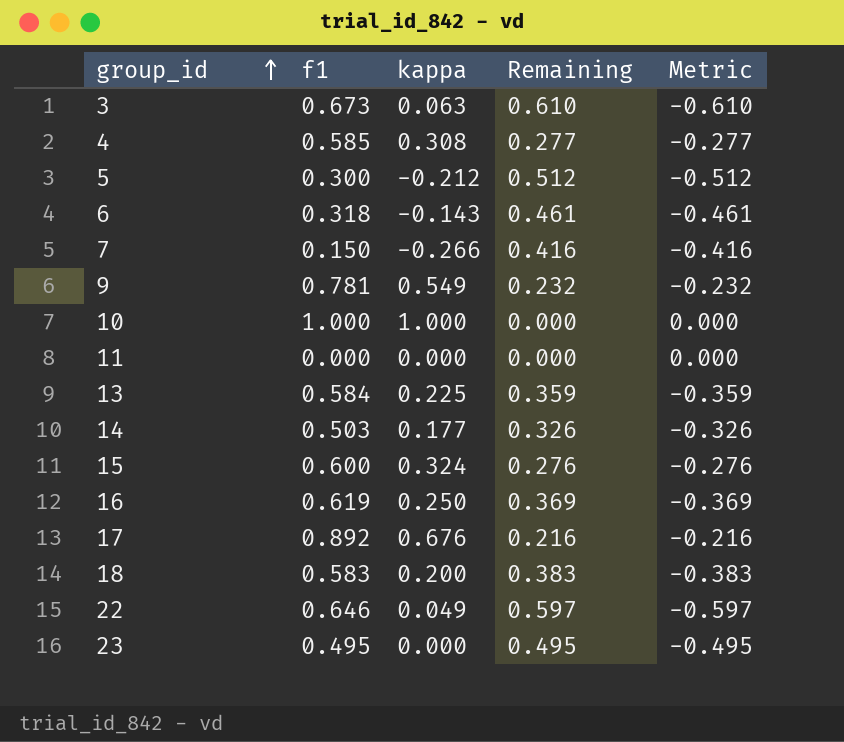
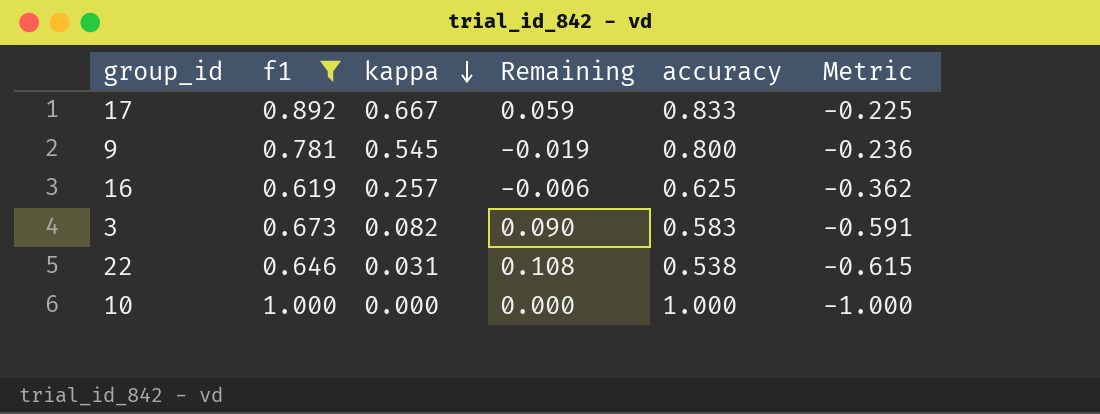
filter: none -> f1 >= 0.619
row order: group_id ascending -> kappa descending
column Remaining | formula: [f1] - [kappa] -> [f1] - [accuracy]
column accuracy | position: none -> 5
17 | kappa: 0.676 -> 0.667
17 | Metric: -0.216 -> -0.225
9 | kappa: 0.549 -> 0.545
9 | Metric: -0.232 -> -0.236
16 | kappa: 0.250 -> 0.257
16 | Metric: -0.369 -> -0.362
3 | kappa: 0.063 -> 0.082
3 | Metric: -0.610 -> -0.591
22 | kappa: 0.049 -> 0.031
22 | Metric: -0.597 -> -0.615
10 | kappa: 1.000 -> 0.000
10 | Metric: 0.000 -> -1.000

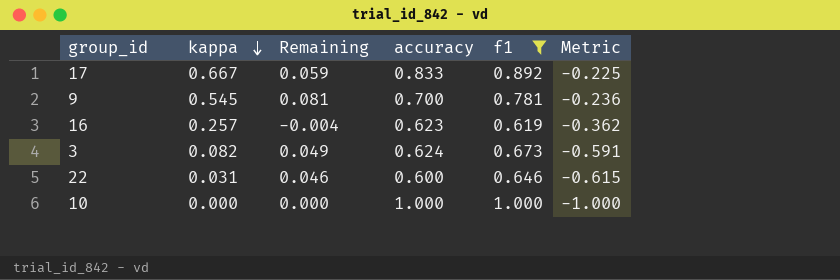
column f1 | position: 2 -> 5
9 | Remaining: -0.019 -> 0.081
9 | accuracy: 0.800 -> 0.700
16 | Remaining: -0.006 -> -0.004
16 | accuracy: 0.625 -> 0.623
3 | Remaining: 0.090 -> 0.049
3 | accuracy: 0.583 -> 0.624
22 | Remaining: 0.108 -> 0.046
22 | accuracy: 0.538 -> 0.600

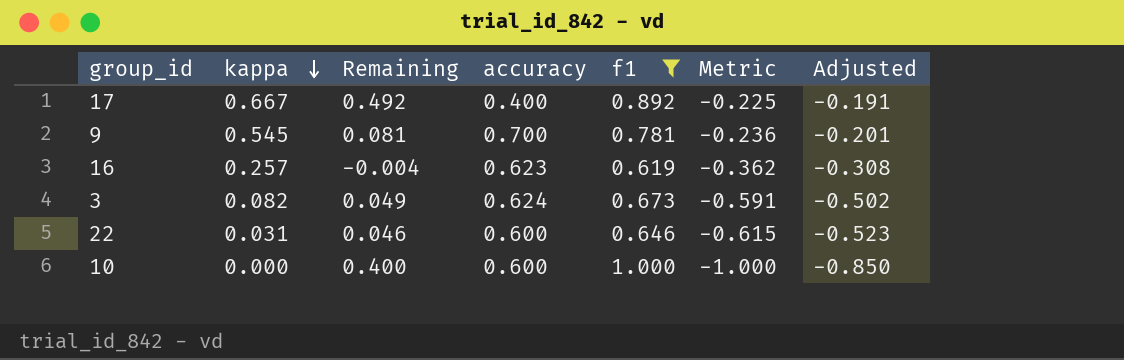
column Adjusted | formula: none -> [Metric] * 0.85
17 | Remaining: 0.059 -> 0.492
17 | accuracy: 0.833 -> 0.400
10 | Remaining: 0.000 -> 0.400
10 | accuracy: 1.000 -> 0.600

